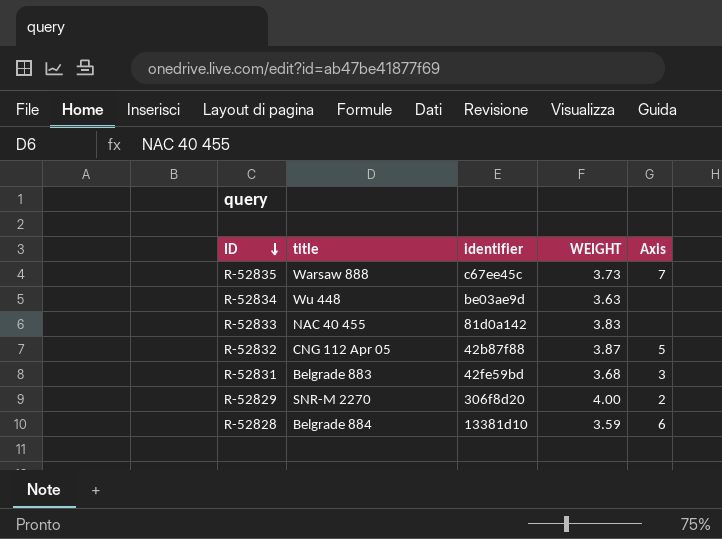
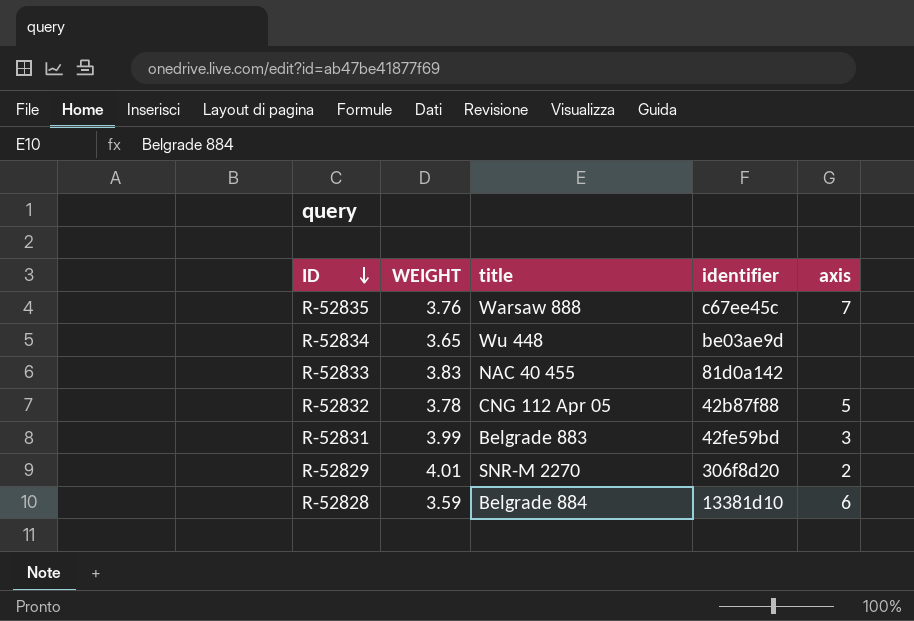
column WEIGHT | position: 4 -> 2
column name: Axis -> axis
R-52835 | WEIGHT: 3.73 -> 3.76
R-52834 | WEIGHT: 3.63 -> 3.65
R-52832 | WEIGHT: 3.87 -> 3.78
R-52831 | WEIGHT: 3.68 -> 3.99
R-52829 | WEIGHT: 4.00 -> 4.01

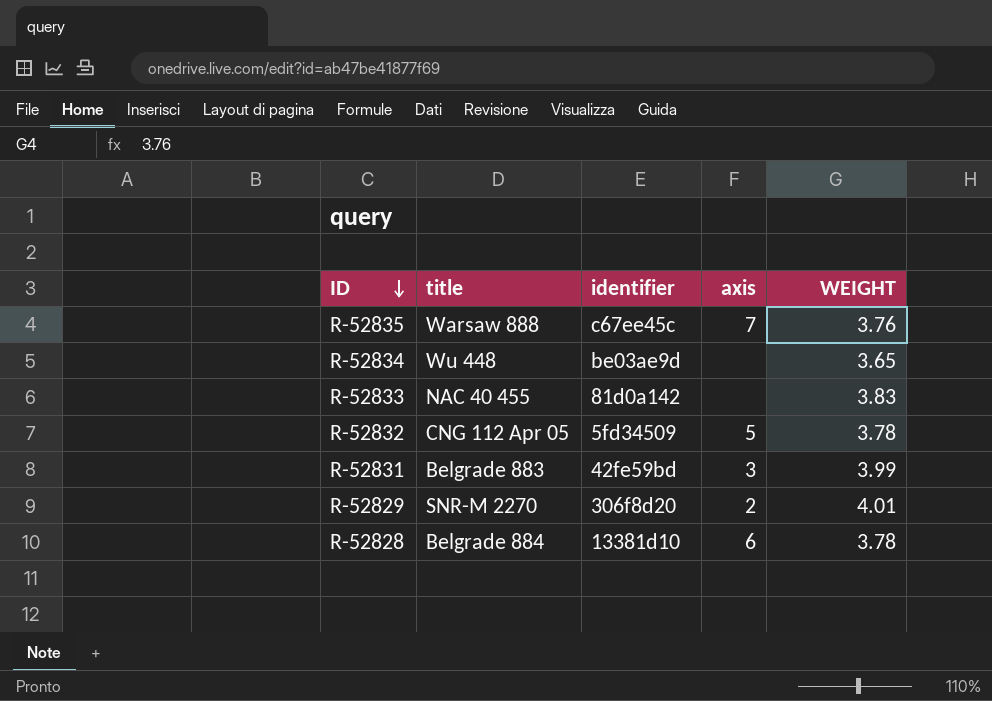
column WEIGHT | position: 2 -> 5
R-52832 | identifier: 42b87f88 -> 5fd34509
R-52828 | WEIGHT: 3.59 -> 3.78

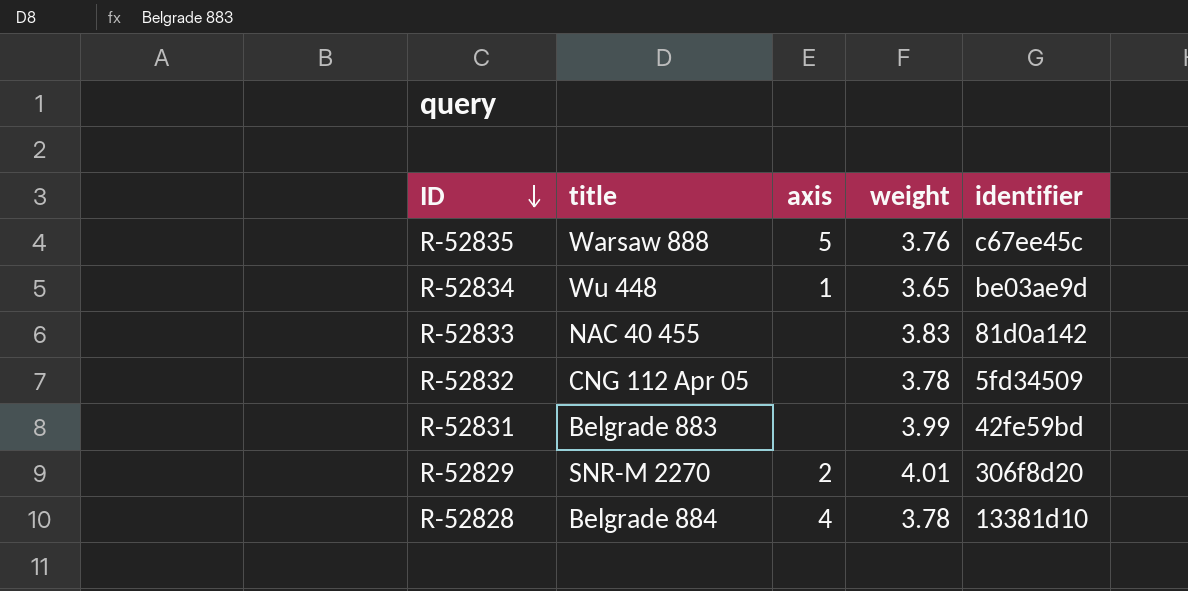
column name: WEIGHT -> weight
column identifier | position: 3 -> 5
R-52835 | axis: 7 -> 5
R-52834 | axis: none -> 1
R-52832 | axis: 5 -> none
R-52831 | axis: 3 -> none
R-52828 | axis: 6 -> 4

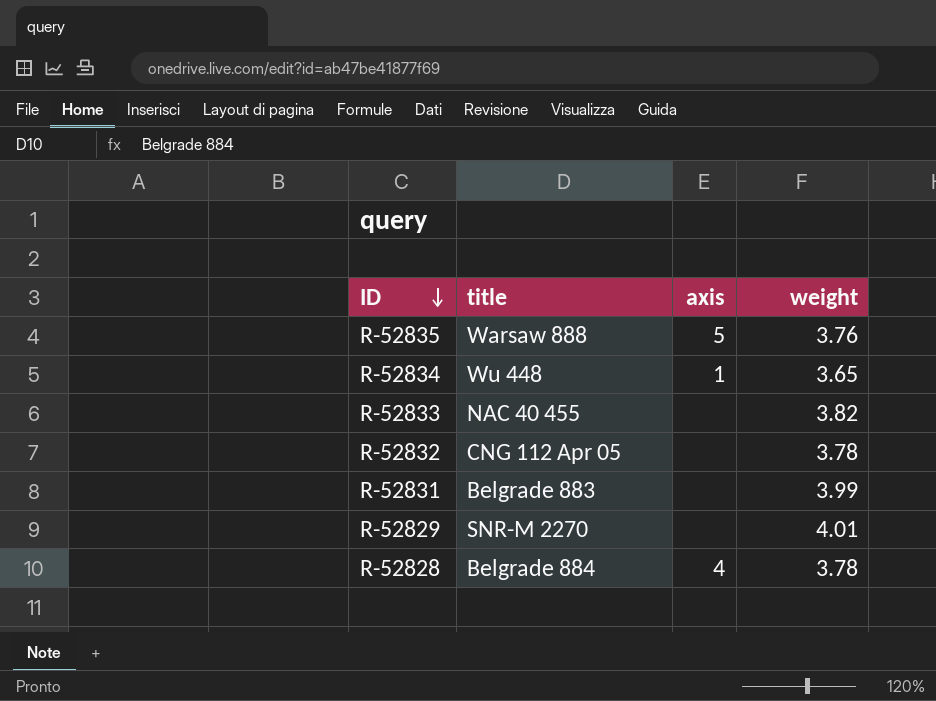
column identifier | position: 5 -> none
R-52833 | weight: 3.83 -> 3.82
R-52829 | axis: 2 -> none

